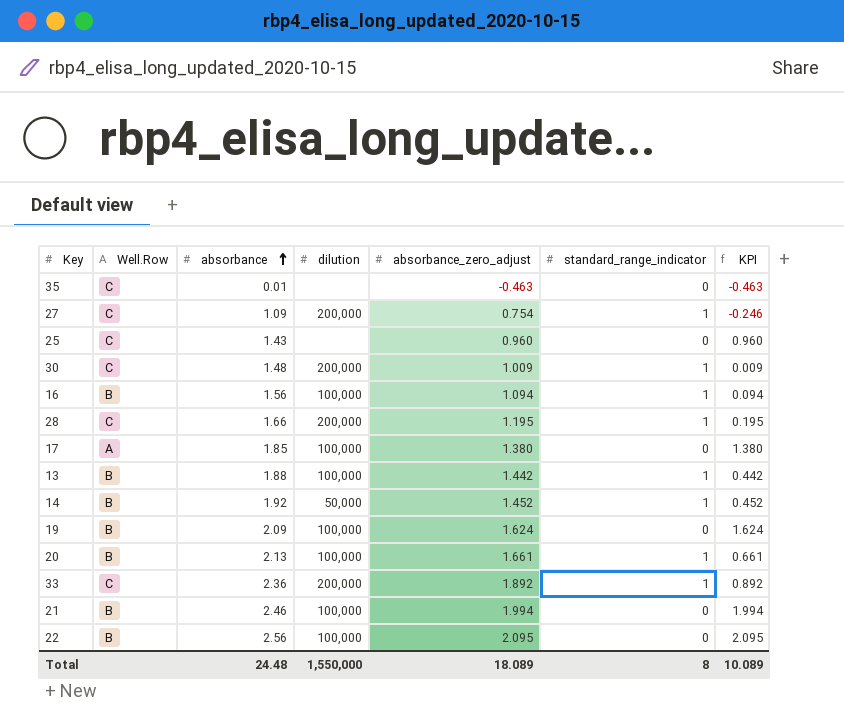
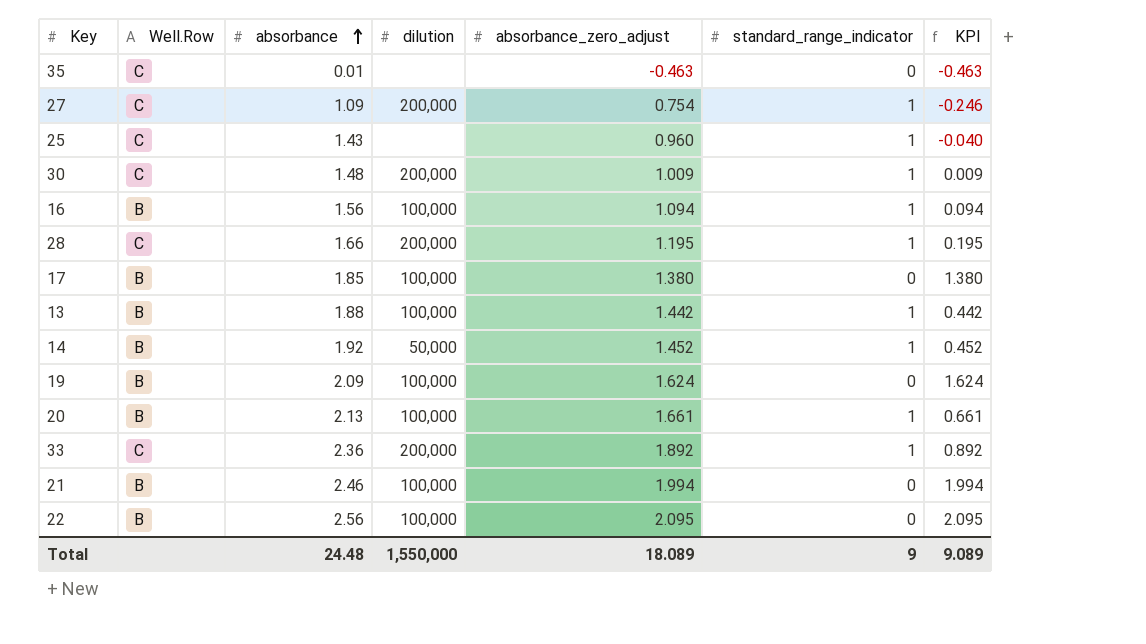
25 | standard_range_indicator: 0 -> 1
25 | KPI: 0.960 -> -0.040
17 | Well.Row: A -> B
Total | standard_range_indicator: 8 -> 9
Total | KPI: 10.089 -> 9.089

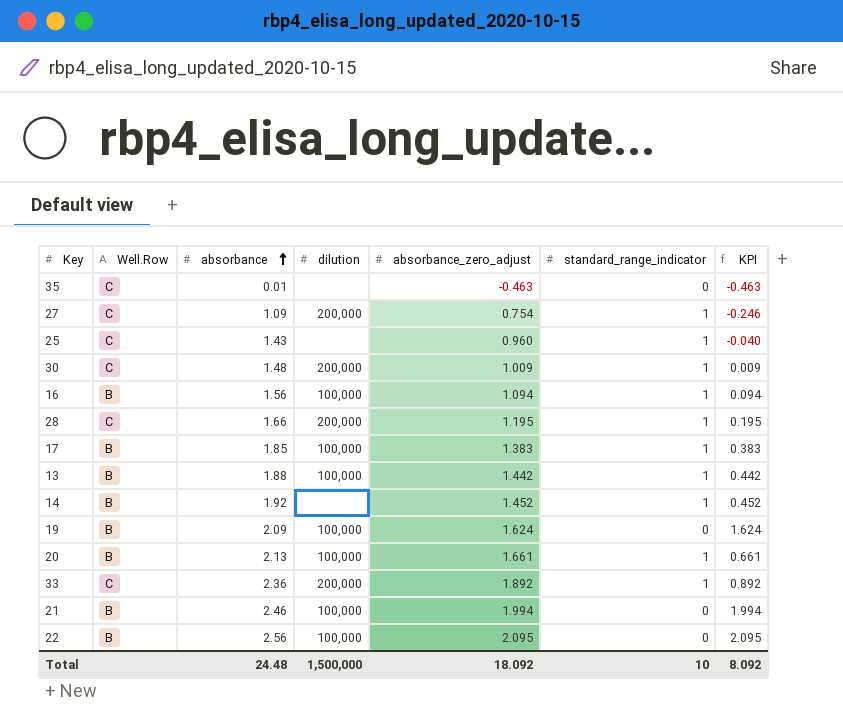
17 | absorbance_zero_adjust: 1.380 -> 1.383
17 | standard_range_indicator: 0 -> 1
17 | KPI: 1.380 -> 0.383
14 | dilution: 50,000 -> none
Total | dilution: 1,550,000 -> 1,500,000
Total | absorbance_zero_adjust: 18.089 -> 18.092
Total | standard_range_indicator: 9 -> 10
Total | KPI: 9.089 -> 8.092

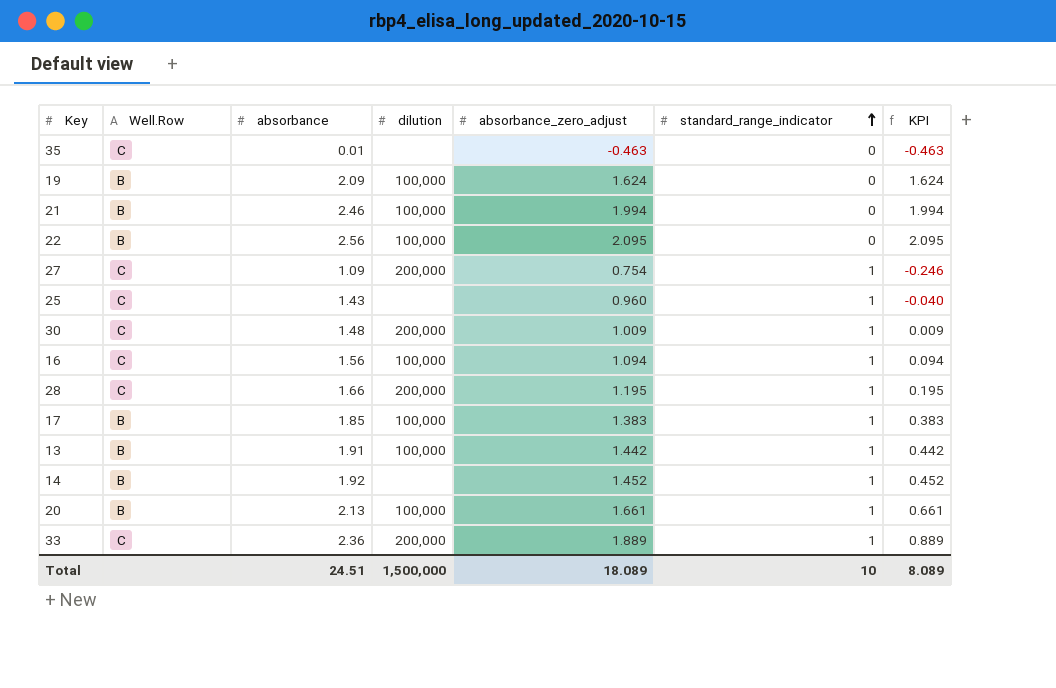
row order: absorbance ascending -> standard_range_indicator ascending
16 | Well.Row: B -> C
13 | absorbance: 1.88 -> 1.91
33 | absorbance_zero_adjust: 1.892 -> 1.889
33 | KPI: 0.892 -> 0.889
Total | absorbance: 24.48 -> 24.51
Total | absorbance_zero_adjust: 18.092 -> 18.089
Total | KPI: 8.092 -> 8.089

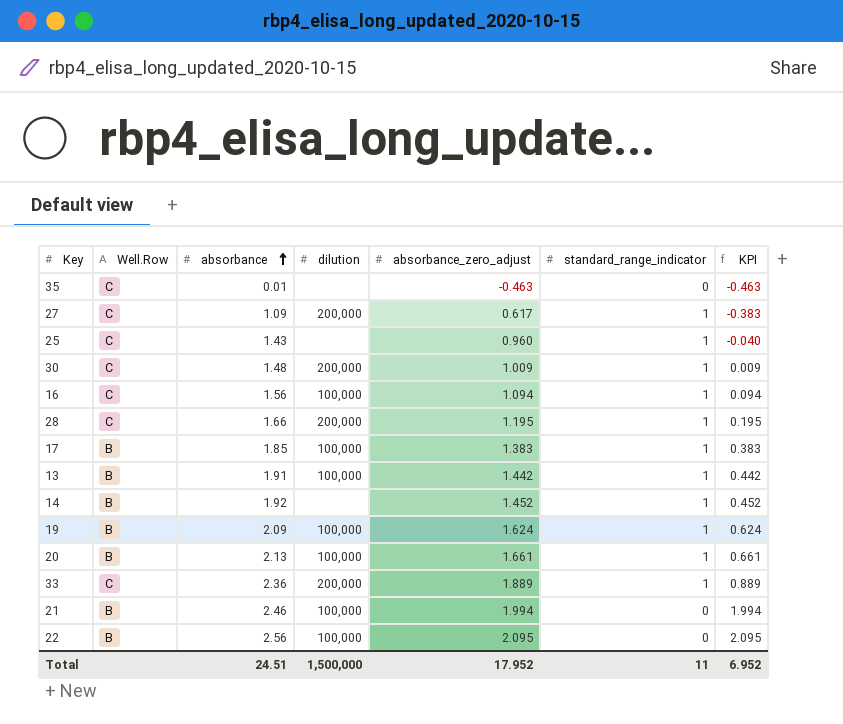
row order: standard_range_indicator ascending -> absorbance ascending
27 | absorbance_zero_adjust: 0.754 -> 0.617
27 | KPI: -0.246 -> -0.383
19 | standard_range_indicator: 0 -> 1
19 | KPI: 1.624 -> 0.624
Total | absorbance_zero_adjust: 18.089 -> 17.952
Total | standard_range_indicator: 10 -> 11
Total | KPI: 8.089 -> 6.952

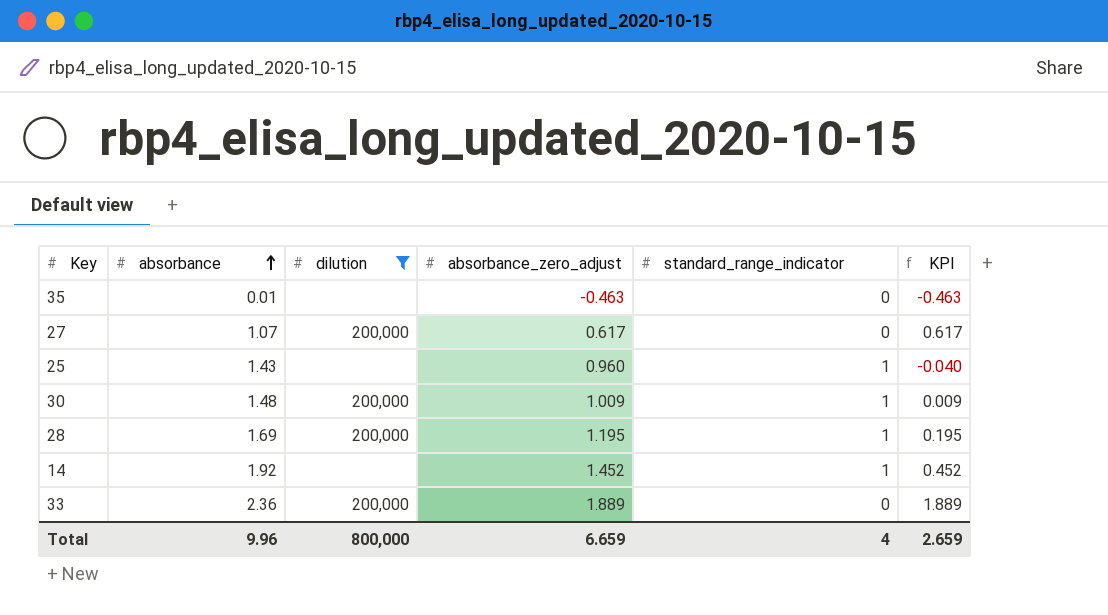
filter: none -> dilution != 100,000
column Well.Row | position: 2 -> none
27 | absorbance: 1.09 -> 1.07
27 | standard_range_indicator: 1 -> 0
27 | KPI: -0.383 -> 0.617
28 | absorbance: 1.66 -> 1.69
33 | standard_range_indicator: 1 -> 0
33 | KPI: 0.889 -> 1.889
Total | absorbance: 24.51 -> 9.96
Total | dilution: 1,500,000 -> 800,000
Total | absorbance_zero_adjust: 17.952 -> 6.659
Total | standard_range_indicator: 11 -> 4
Total | KPI: 6.952 -> 2.659

